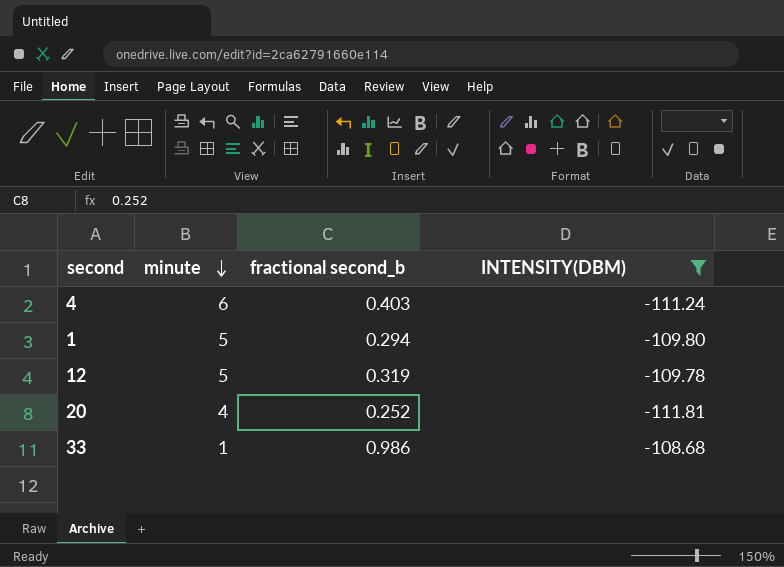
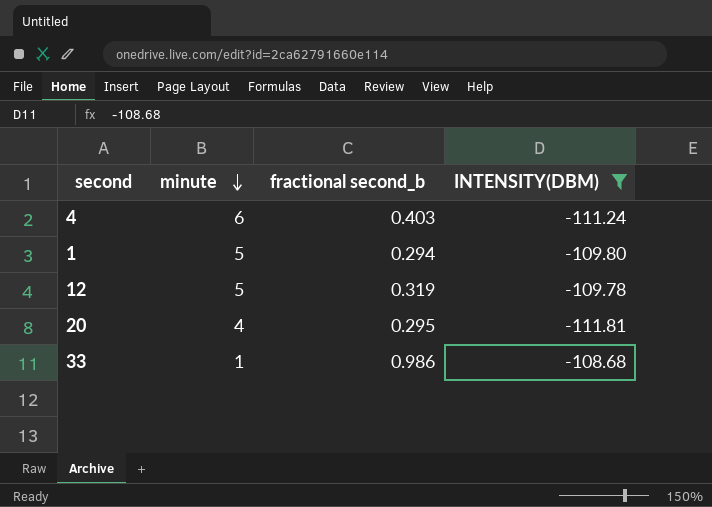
20 | fractional second_b: 0.252 -> 0.295

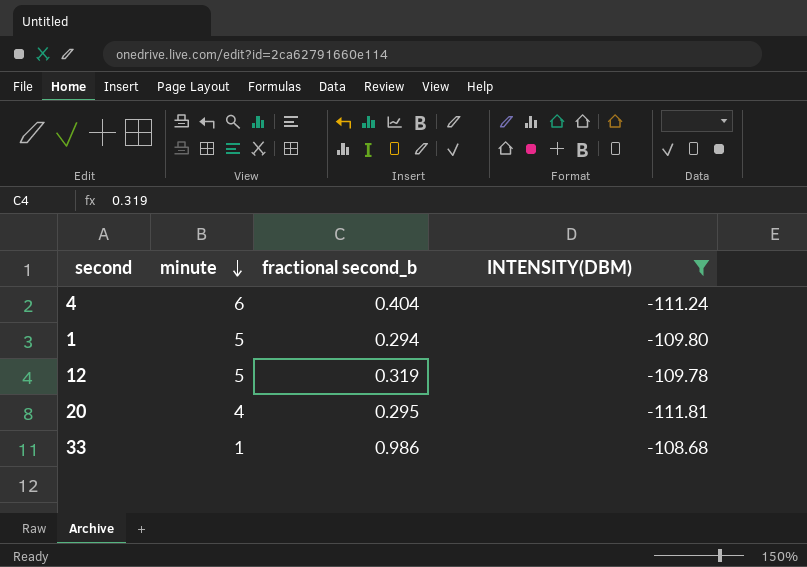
4 | fractional second_b: 0.403 -> 0.404

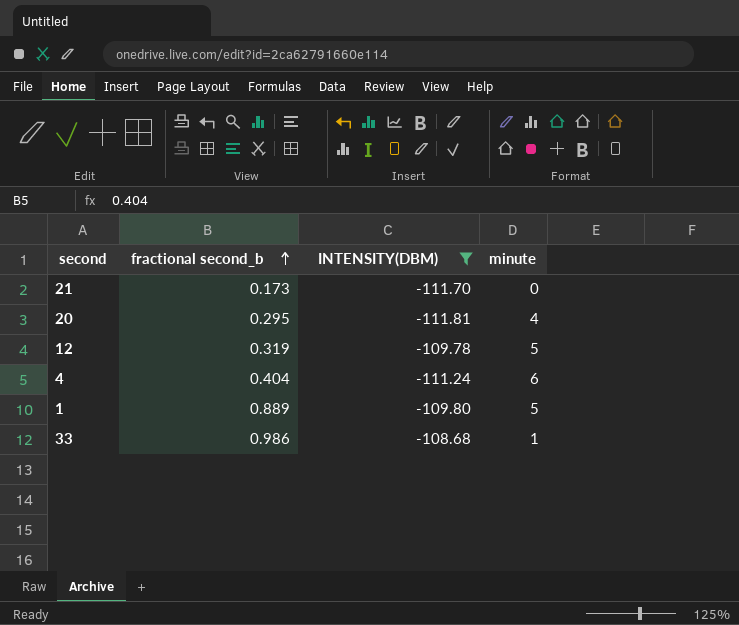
row order: minute descending -> fractional second_b ascending
column minute | position: 2 -> 4
row 21: none -> 0.173 | -111.70 | 0
1 | fractional second_b: 0.294 -> 0.889

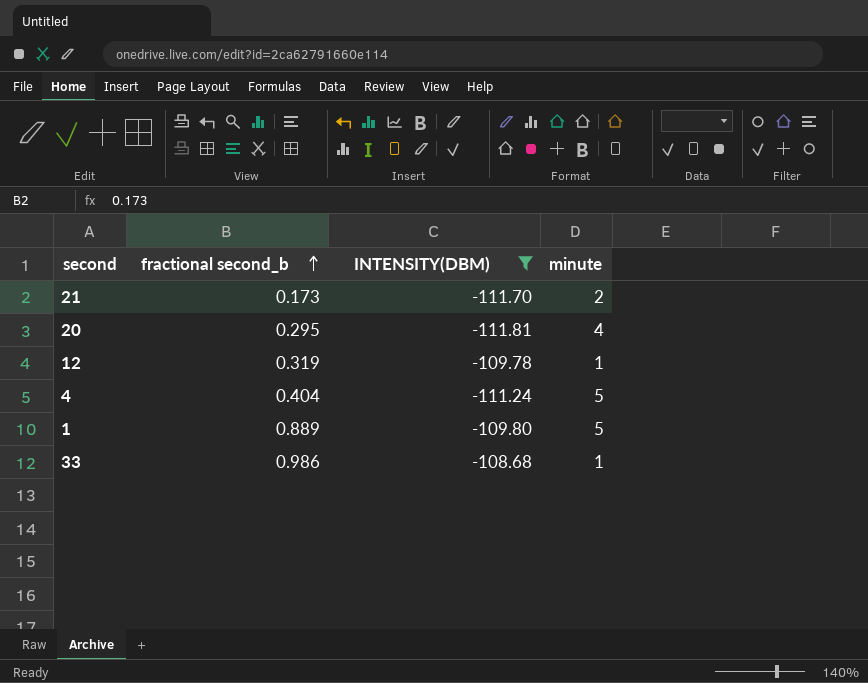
21 | minute: 0 -> 2
12 | minute: 5 -> 1
4 | minute: 6 -> 5

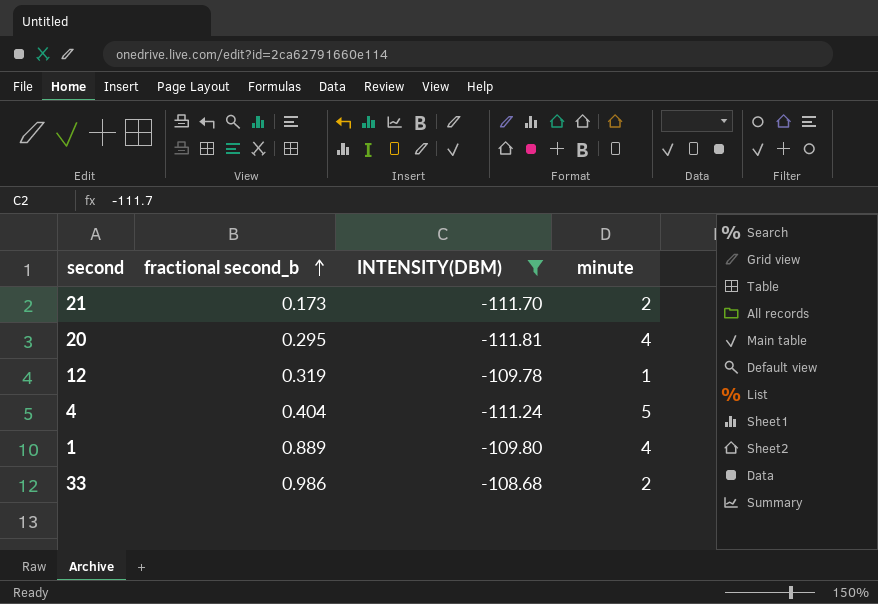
1 | minute: 5 -> 4
33 | minute: 1 -> 2

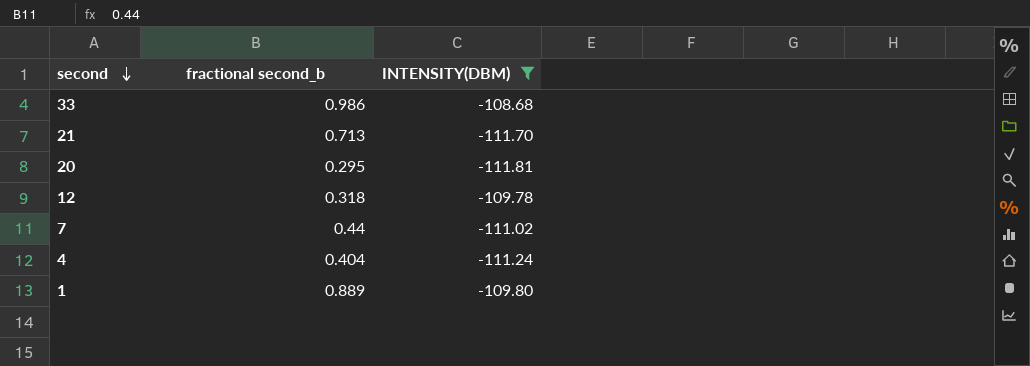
row order: fractional second_b ascending -> second descending
column minute | position: 4 -> none
21 | fractional second_b: 0.173 -> 0.713
12 | fractional second_b: 0.319 -> 0.318
row 7: none -> 0.44 | -111.02

